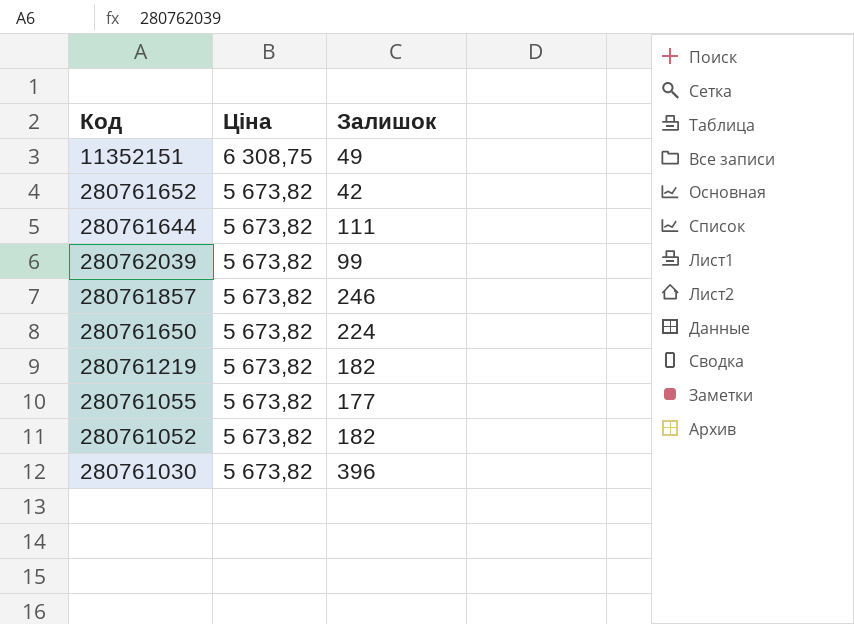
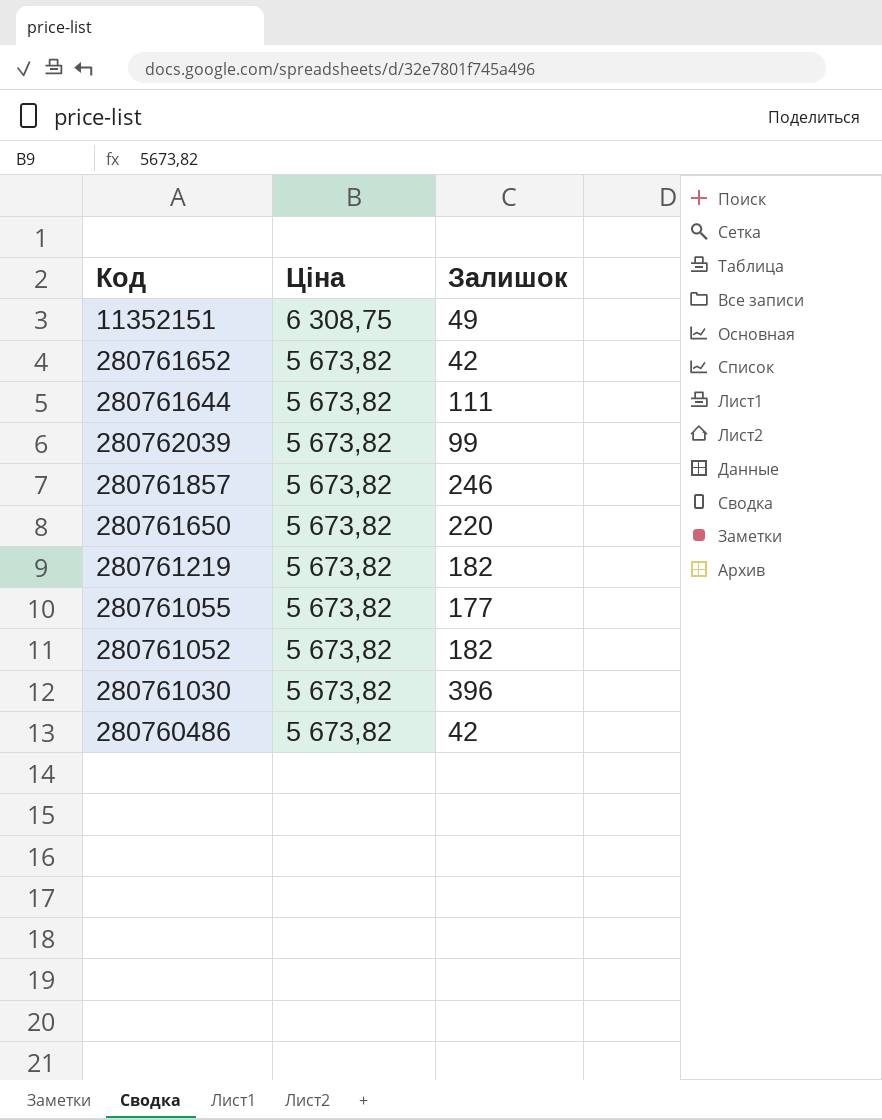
280761650 | Залишок: 224 -> 220
row 280760486: none -> 5 673,82 | 42

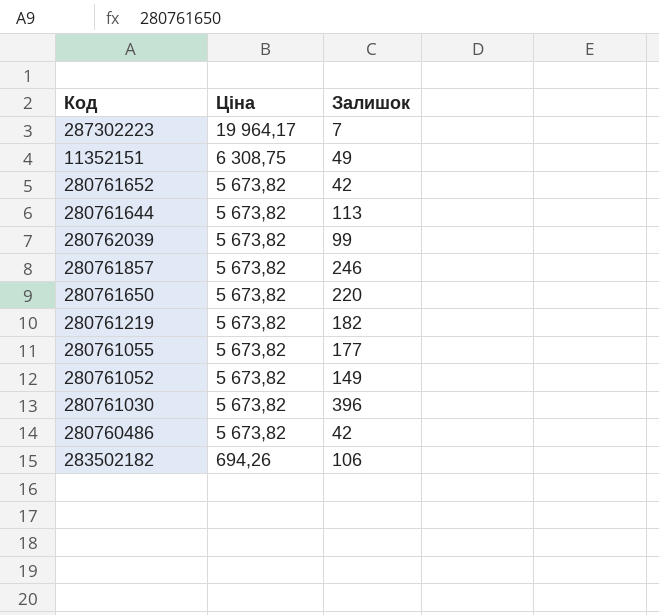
row 287302223: none -> 19 964,17 | 7
280761644 | Залишок: 111 -> 113
280761052 | Залишок: 182 -> 149
row 283502182: none -> 694,26 | 106

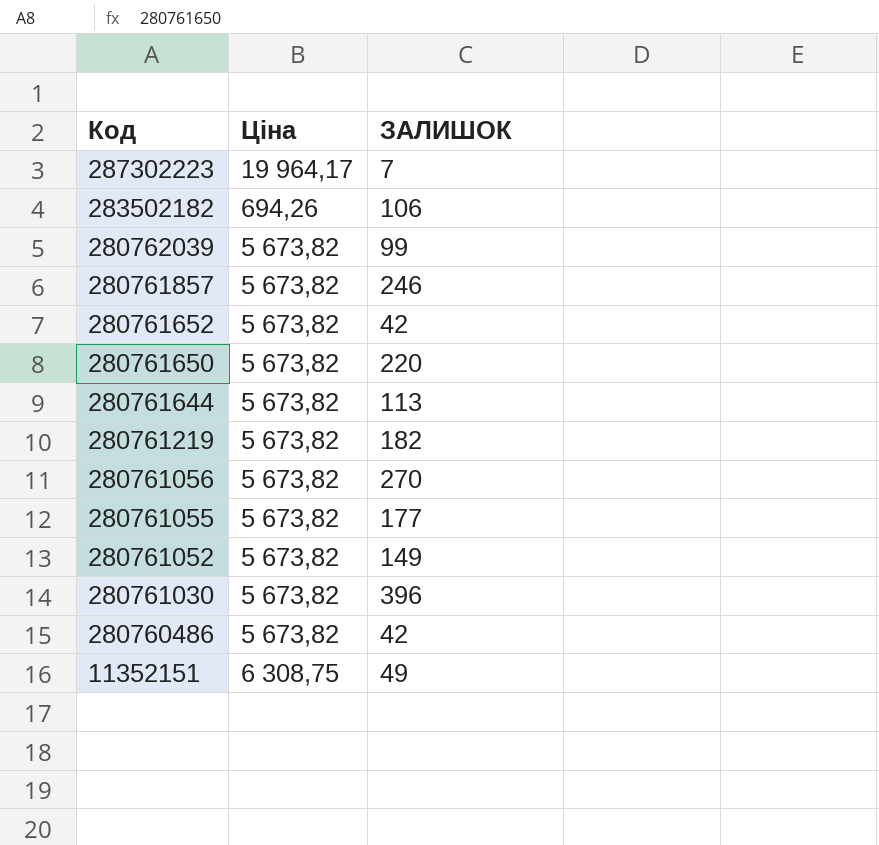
row order: Ціна descending -> Код descending
column name: Залишок -> ЗАЛИШОК
row 280761056: none -> 5 673,82 | 270

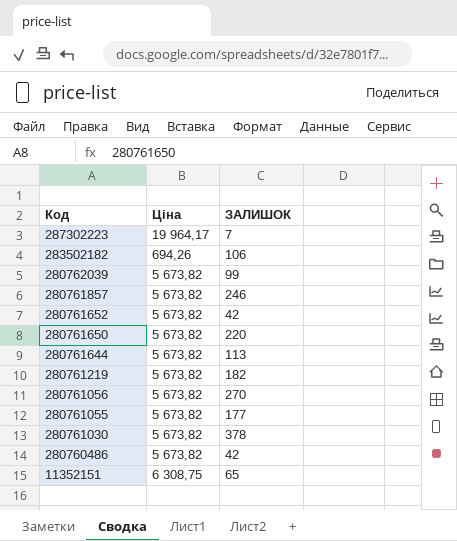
row 280761052: 5 673,82 | 149 -> none
280761030 | ЗАЛИШОК: 396 -> 378
11352151 | ЗАЛИШОК: 49 -> 65

